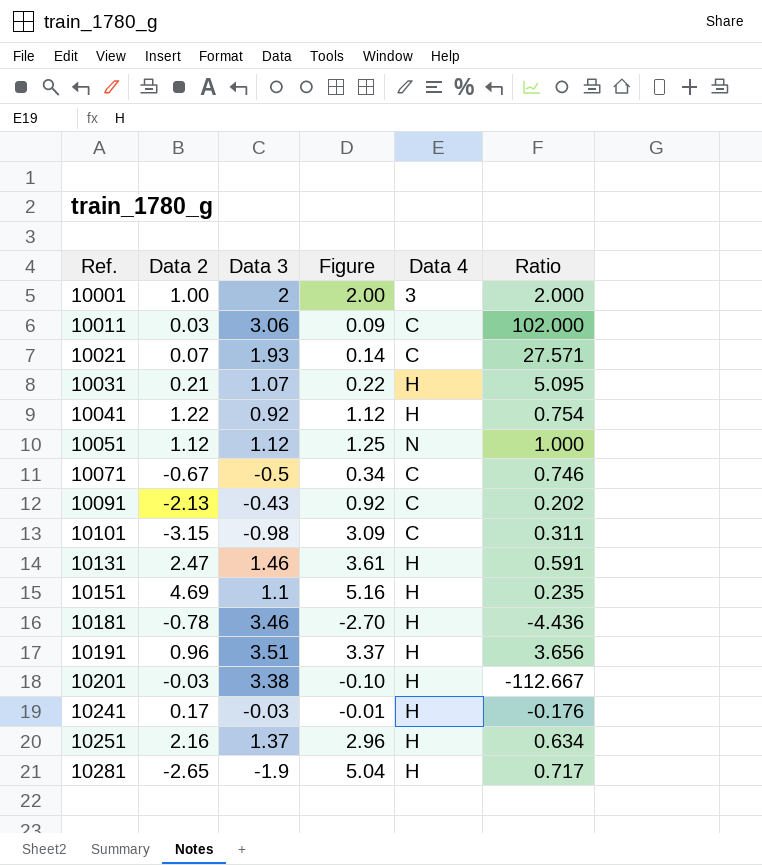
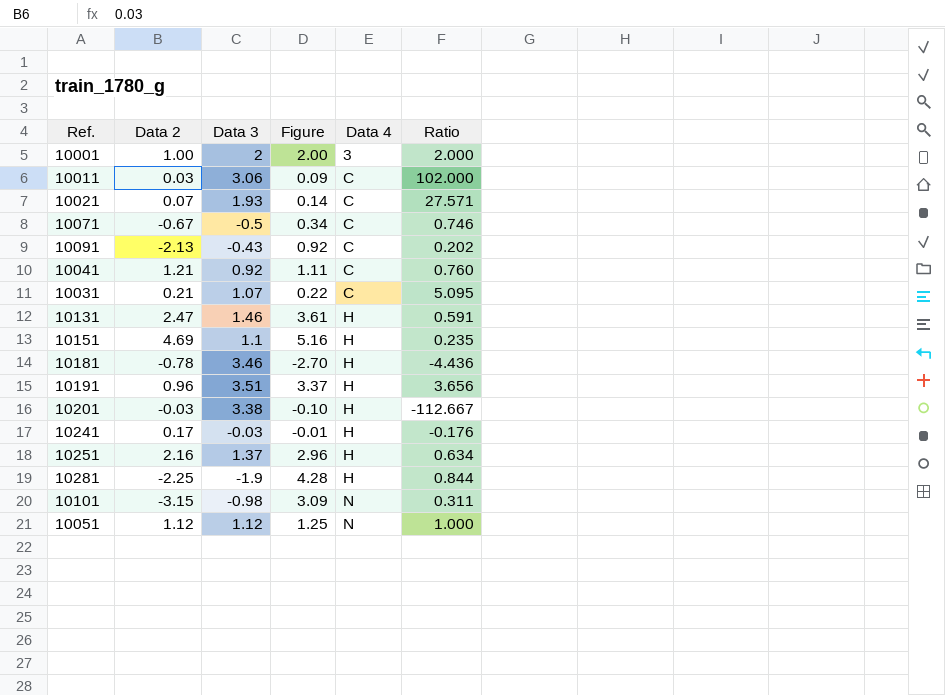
row order: Ref. ascending -> Data 4 ascending
10041 | Data 2: 1.22 -> 1.21
10041 | Figure: 1.12 -> 1.11
10041 | Data 4: H -> C
10041 | Ratio: 0.754 -> 0.760
10031 | Data 4: H -> C
10281 | Data 2: -2.65 -> -2.25
10281 | Figure: 5.04 -> 4.28
10281 | Ratio: 0.717 -> 0.844
10101 | Data 4: C -> N

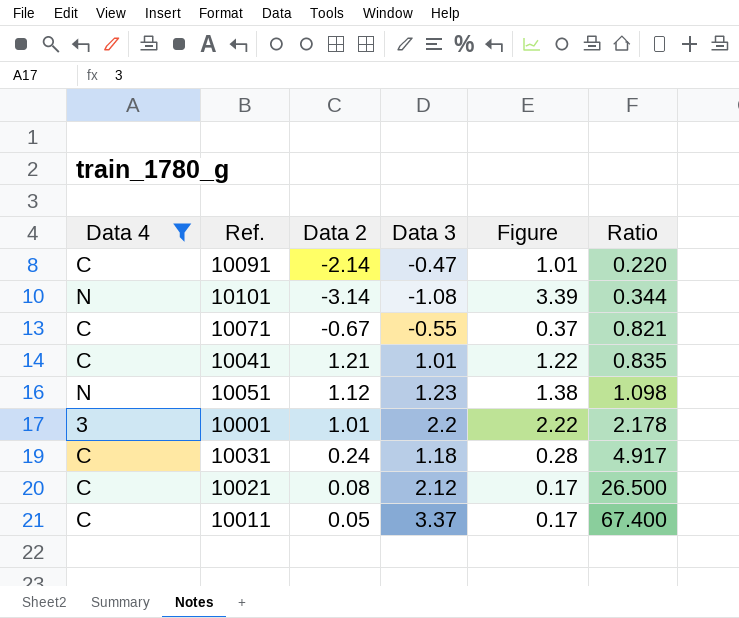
filter: none -> Data 4 != H
row order: Data 4 ascending -> Ratio ascending
column Data 4 | position: 5 -> 1
10091 | Data 2: -2.13 -> -2.14
10091 | Data 3: -0.43 -> -0.47
10091 | Figure: 0.92 -> 1.01
10091 | Ratio: 0.202 -> 0.220
10101 | Data 2: -3.15 -> -3.14
10101 | Data 3: -0.98 -> -1.08
10101 | Figure: 3.09 -> 3.39
10101 | Ratio: 0.311 -> 0.344
10071 | Data 3: -0.5 -> -0.55
10071 | Figure: 0.34 -> 0.37
10071 | Ratio: 0.746 -> 0.821
10041 | Data 3: 0.92 -> 1.01
10041 | Figure: 1.11 -> 1.22
10041 | Ratio: 0.760 -> 0.835
10051 | Data 3: 1.12 -> 1.23
10051 | Figure: 1.25 -> 1.38
10051 | Ratio: 1.000 -> 1.098
10001 | Data 2: 1.00 -> 1.01
10001 | Data 3: 2 -> 2.2
10001 | Figure: 2.00 -> 2.22
10001 | Ratio: 2.000 -> 2.178
10031 | Data 2: 0.21 -> 0.24
10031 | Data 3: 1.07 -> 1.18
10031 | Figure: 0.22 -> 0.28
10031 | Ratio: 5.095 -> 4.917
10021 | Data 2: 0.07 -> 0.08
10021 | Data 3: 1.93 -> 2.12
10021 | Figure: 0.14 -> 0.17
10021 | Ratio: 27.571 -> 26.500
10011 | Data 2: 0.03 -> 0.05
10011 | Data 3: 3.06 -> 3.37
10011 | Figure: 0.09 -> 0.17
10011 | Ratio: 102.000 -> 67.400

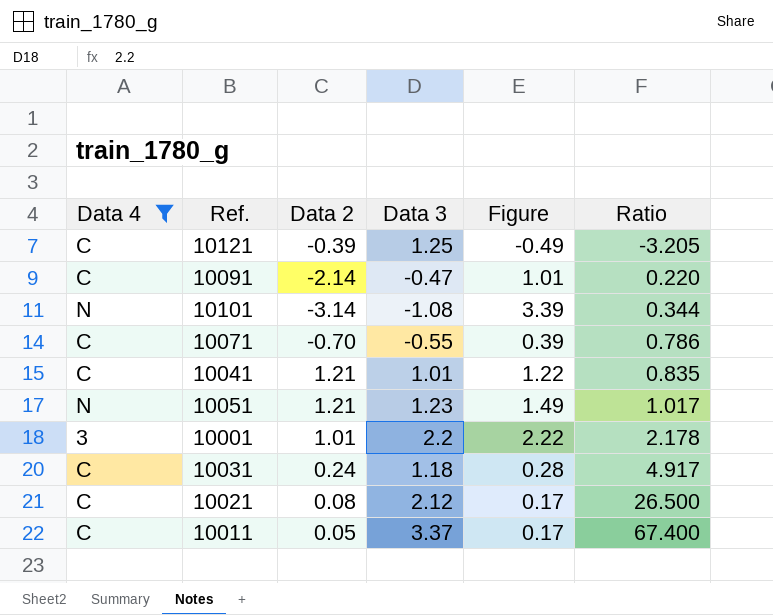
row 10121: none -> C | -0.39 | 1.25 | -0.49 | -3.205
10071 | Data 2: -0.67 -> -0.70
10071 | Figure: 0.37 -> 0.39
10071 | Ratio: 0.821 -> 0.786
10051 | Data 2: 1.12 -> 1.21
10051 | Figure: 1.38 -> 1.49
10051 | Ratio: 1.098 -> 1.017

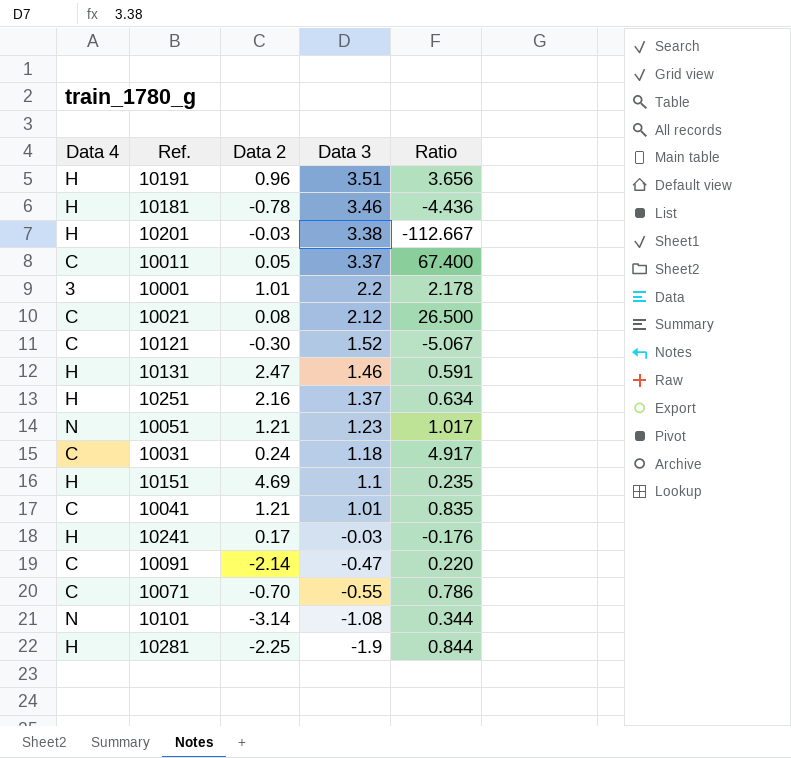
filter: Data 4 != H -> none
row order: Ratio ascending -> Data 3 descending
column Figure | formula: [Data 2] * [Data 3] -> none
10121 | Data 2: -0.39 -> -0.30
10121 | Data 3: 1.25 -> 1.52
10121 | Ratio: -3.205 -> -5.067

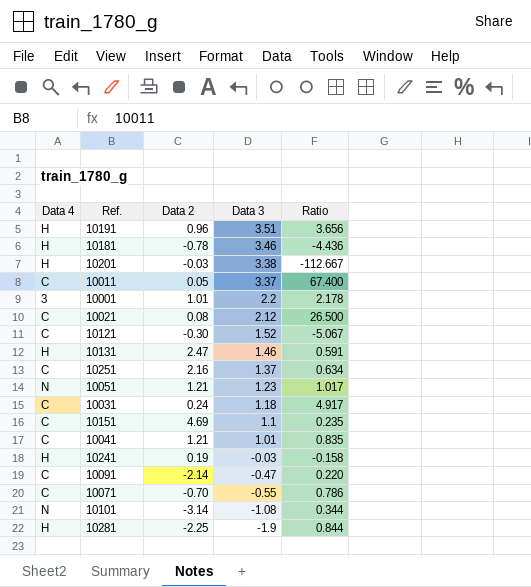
10251 | Data 4: H -> C
10151 | Data 4: H -> C
10241 | Data 2: 0.17 -> 0.19
10241 | Ratio: -0.176 -> -0.158

